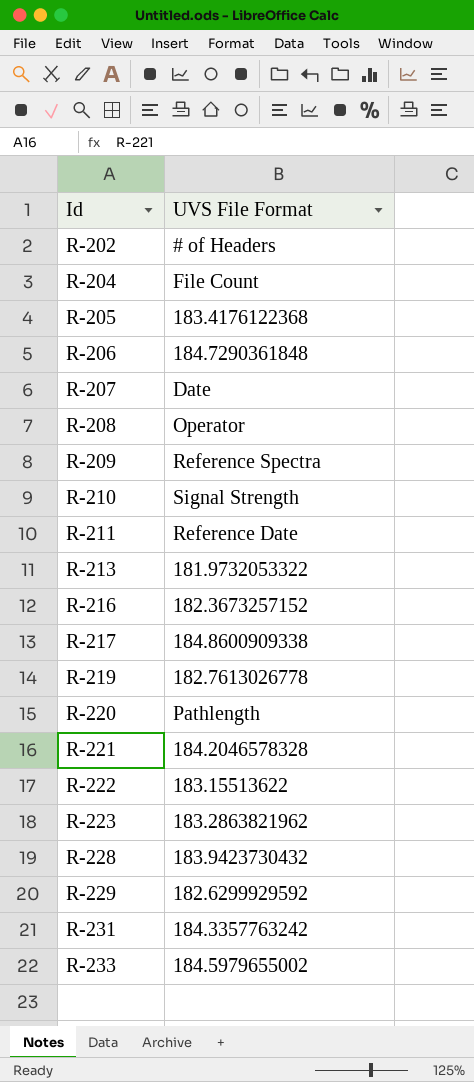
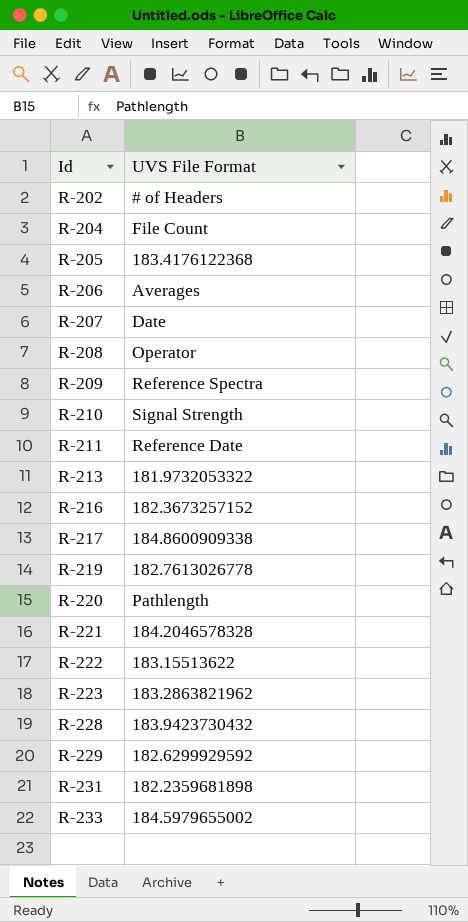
R-206 | UVS File Format: 184.7290361848 -> Averages
R-231 | UVS File Format: 184.3357763242 -> 182.2359681898

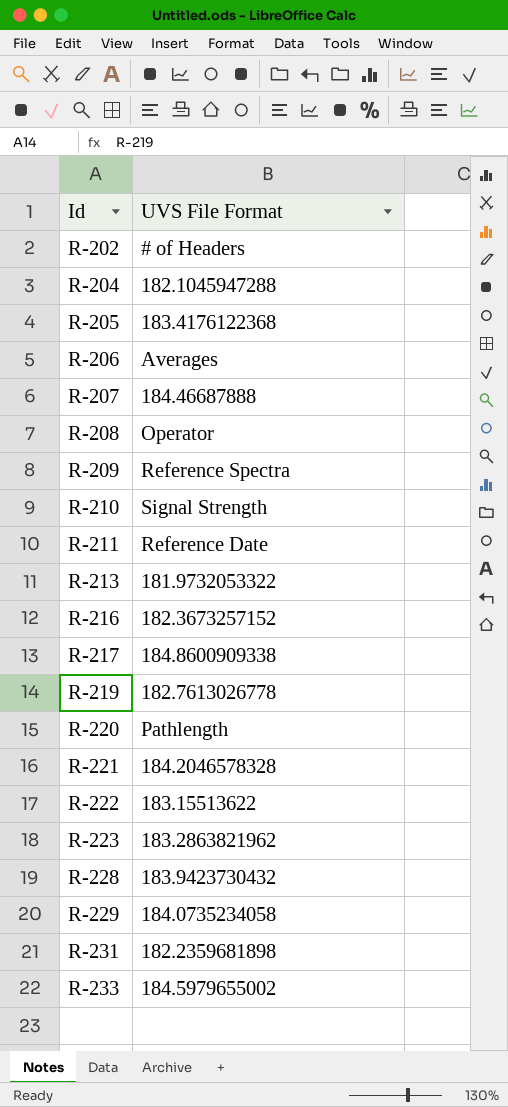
R-204 | UVS File Format: File Count -> 182.1045947288
R-207 | UVS File Format: Date -> 184.46687888
R-229 | UVS File Format: 182.6299929592 -> 184.0735234058

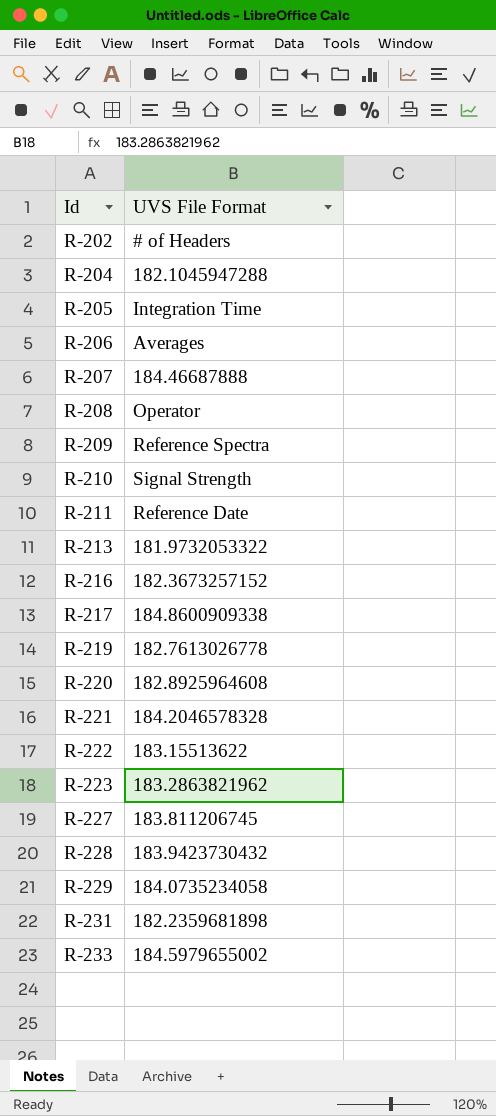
R-205 | UVS File Format: 183.4176122368 -> Integration Time
R-220 | UVS File Format: Pathlength -> 182.8925964608
row R-227: none -> 183.811206745

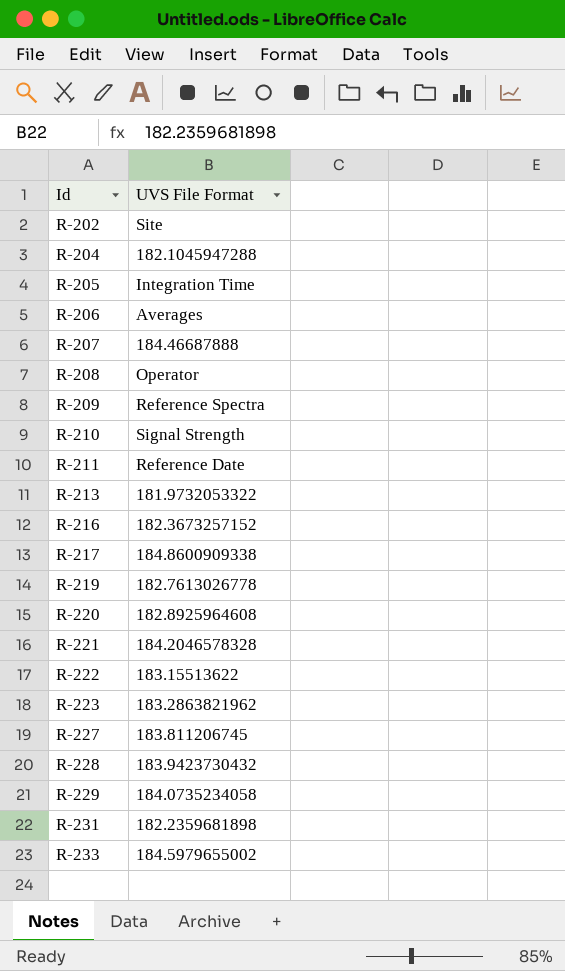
R-202 | UVS File Format: # of Headers -> Site

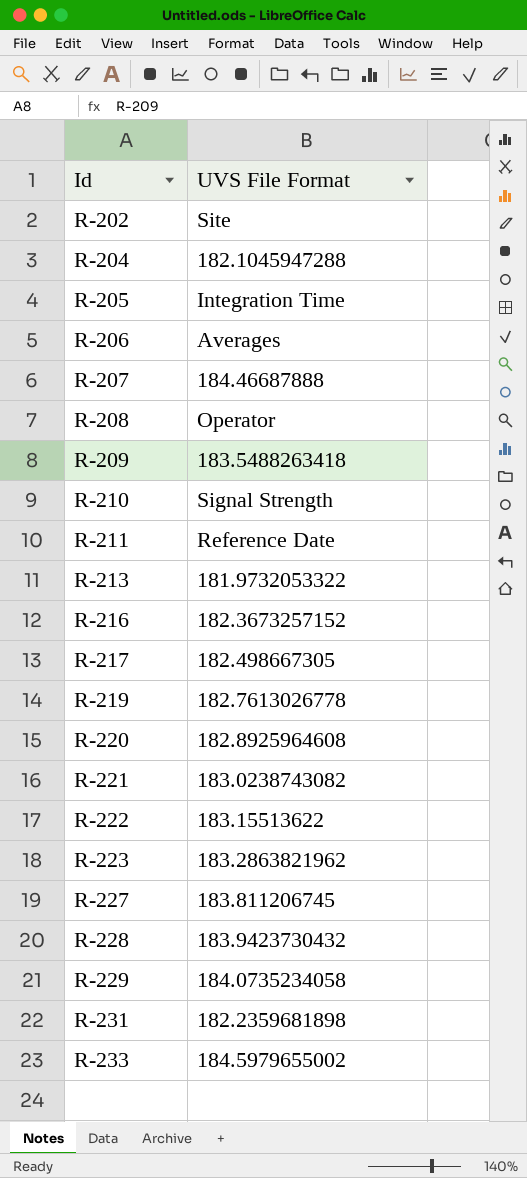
R-209 | UVS File Format: Reference Spectra -> 183.5488263418
R-217 | UVS File Format: 184.8600909338 -> 182.498667305
R-221 | UVS File Format: 184.2046578328 -> 183.0238743082

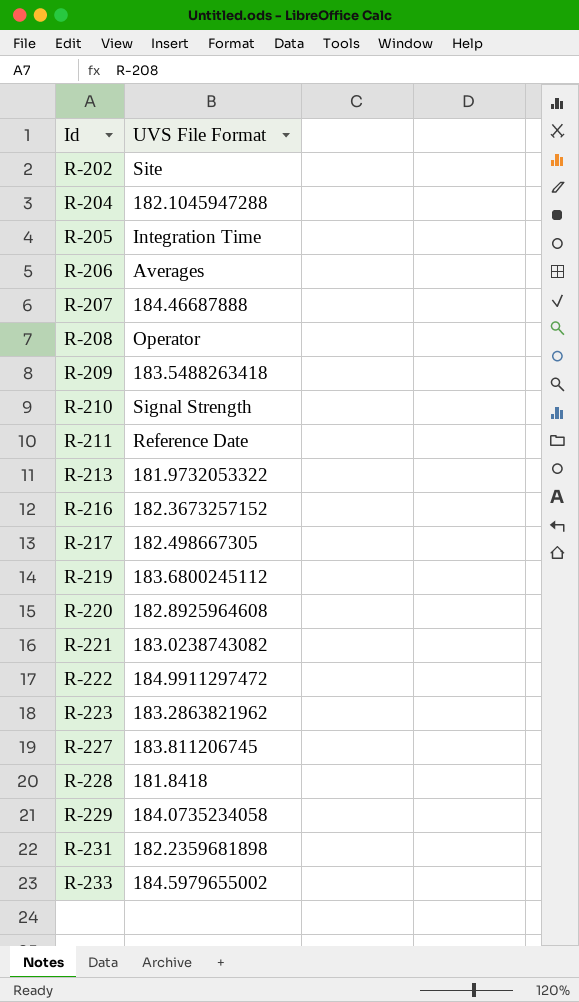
R-219 | UVS File Format: 182.7613026778 -> 183.6800245112
R-222 | UVS File Format: 183.15513622 -> 184.9911297472
R-228 | UVS File Format: 183.9423730432 -> 181.8418

